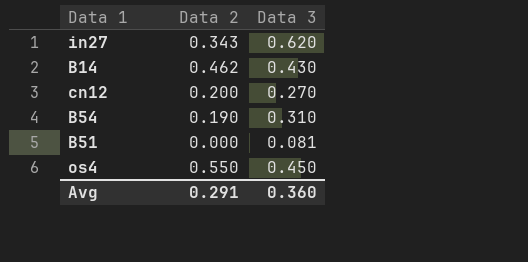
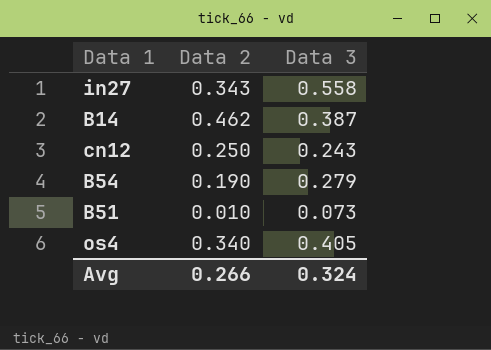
in27 | Data 3: 0.620 -> 0.558
B14 | Data 3: 0.430 -> 0.387
cn12 | Data 2: 0.200 -> 0.250
cn12 | Data 3: 0.270 -> 0.243
B54 | Data 3: 0.310 -> 0.279
B51 | Data 2: 0.000 -> 0.010
B51 | Data 3: 0.081 -> 0.073
os4 | Data 2: 0.550 -> 0.340
os4 | Data 3: 0.450 -> 0.405
Avg | Data 2: 0.291 -> 0.266
Avg | Data 3: 0.360 -> 0.324

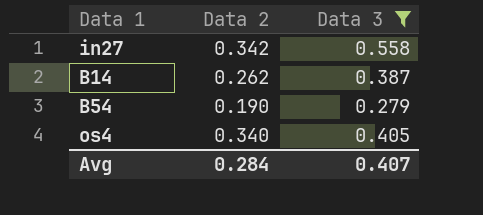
filter: none -> Data 3 >= 0.279
in27 | Data 2: 0.343 -> 0.342
B14 | Data 2: 0.462 -> 0.262
Avg | Data 2: 0.266 -> 0.284
Avg | Data 3: 0.324 -> 0.407

